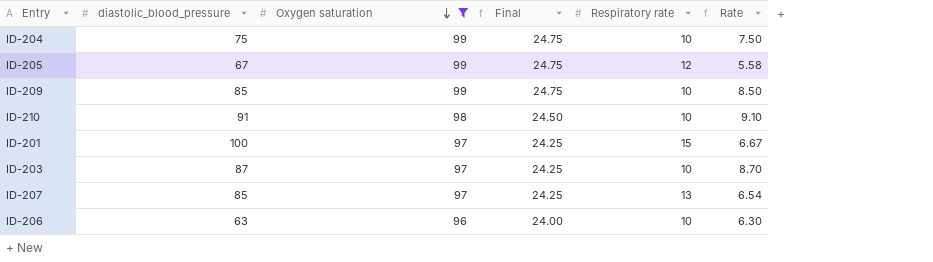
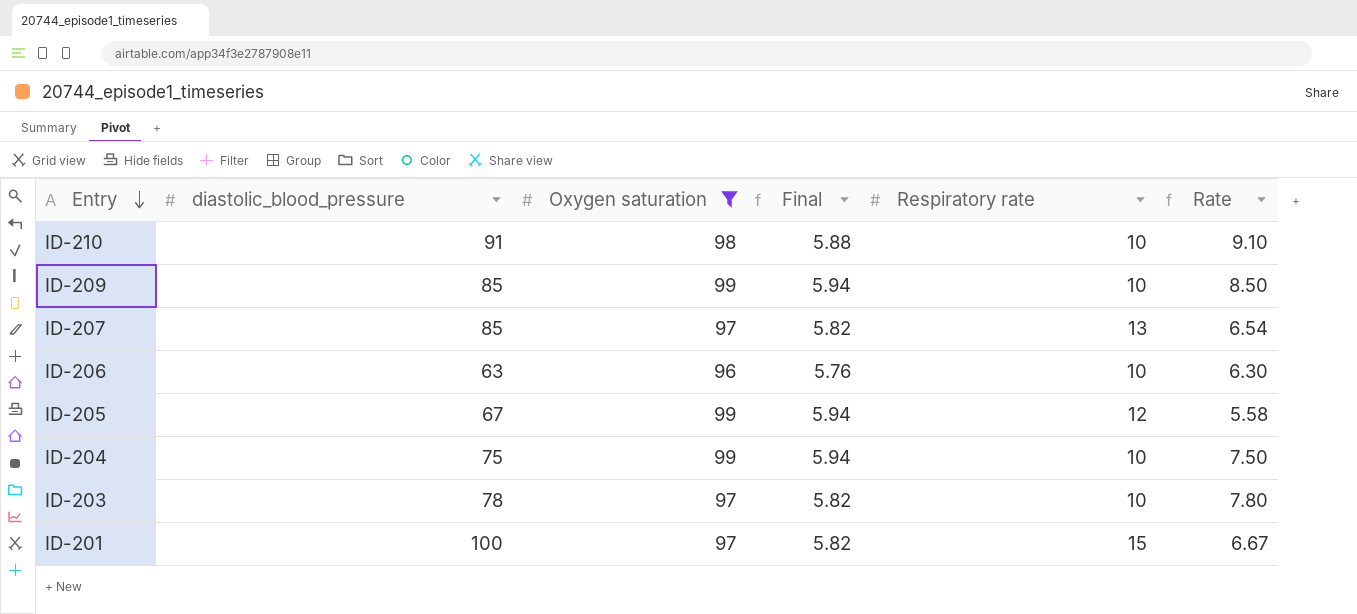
row order: Oxygen saturation descending -> Entry descending
column Final | formula: [Oxygen saturation] * 0.25 -> [Oxygen saturation] * 0.06
ID-203 | diastolic_blood_pressure: 87 -> 78
ID-203 | Rate: 8.70 -> 7.80

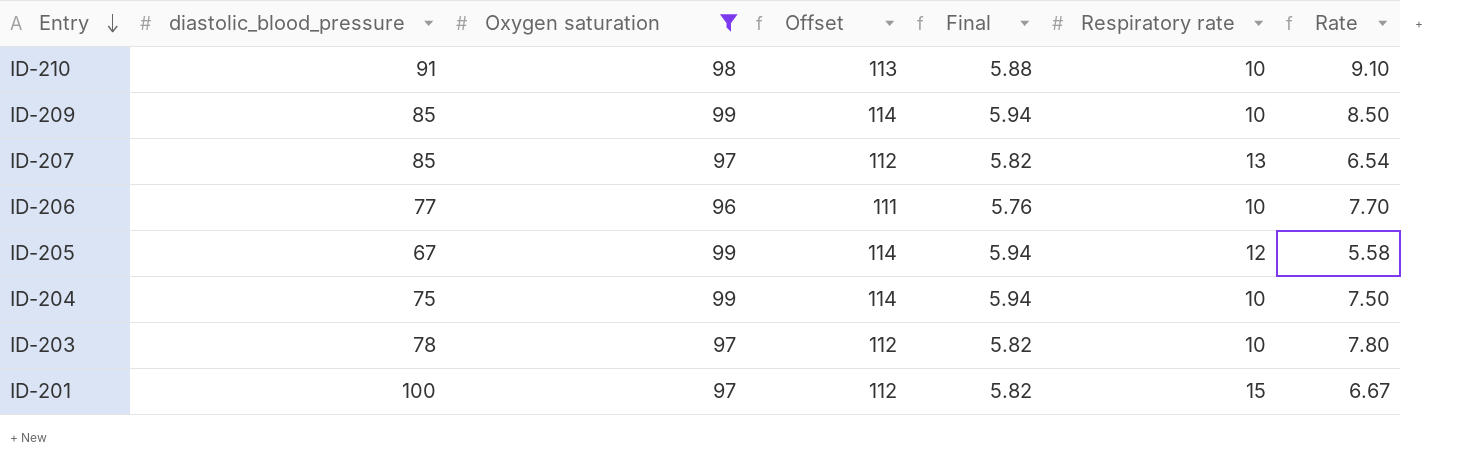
column Offset | formula: none -> [Oxygen saturation] + 15
ID-206 | diastolic_blood_pressure: 63 -> 77
ID-206 | Rate: 6.30 -> 7.70

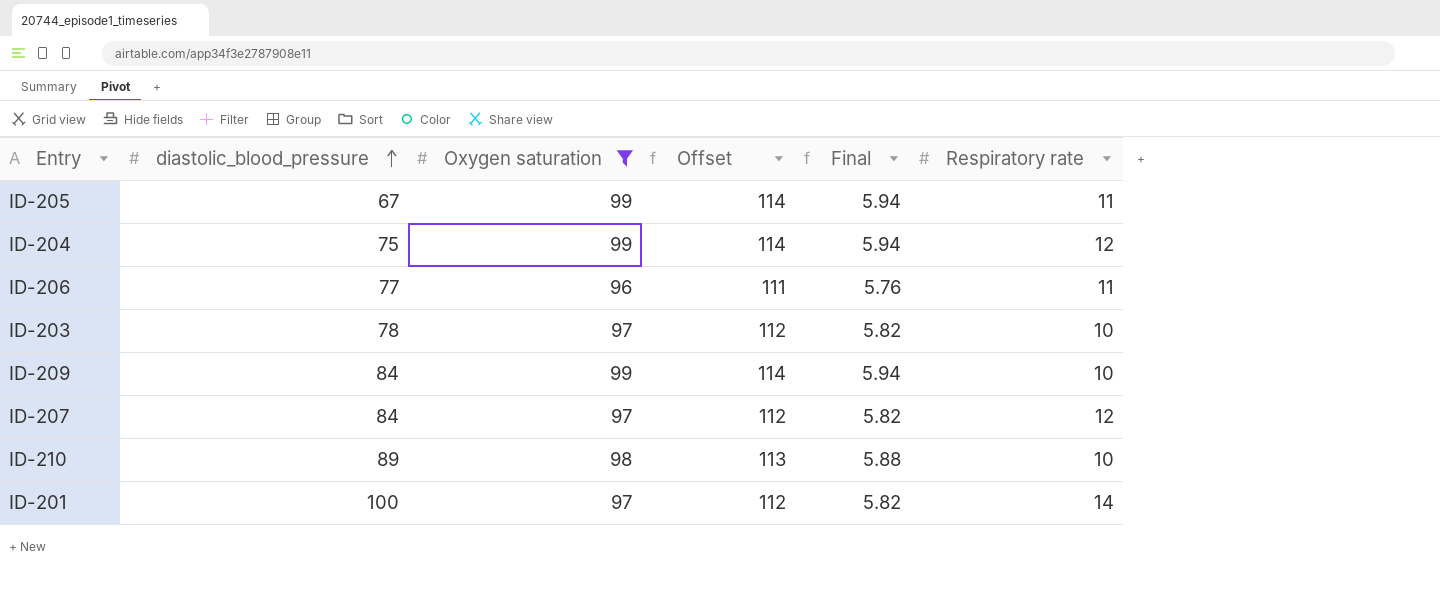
row order: Entry descending -> diastolic_blood_pressure ascending
column Rate | formula: [diastolic_blood_pressure] / [Respiratory rate] -> none
ID-205 | Respiratory rate: 12 -> 11
ID-204 | Respiratory rate: 10 -> 12
ID-206 | Respiratory rate: 10 -> 11
ID-209 | diastolic_blood_pressure: 85 -> 84
ID-207 | diastolic_blood_pressure: 85 -> 84
ID-207 | Respiratory rate: 13 -> 12
ID-210 | diastolic_blood_pressure: 91 -> 89
ID-201 | Respiratory rate: 15 -> 14

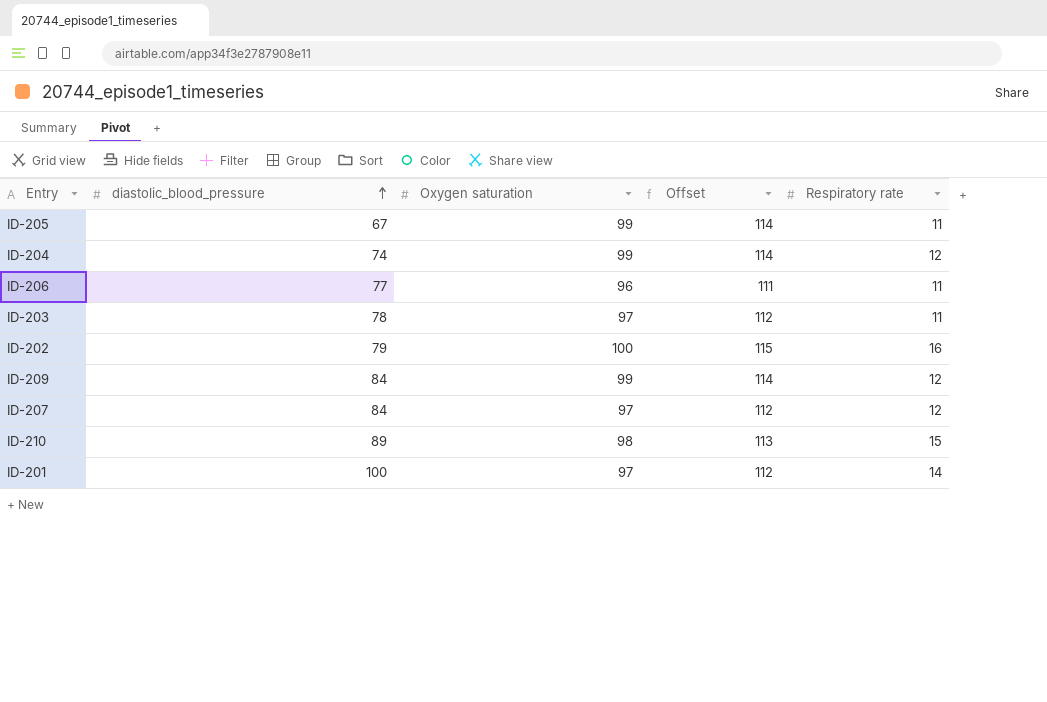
filter: Oxygen saturation != 100 -> none
column Final | formula: [Oxygen saturation] * 0.06 -> none
ID-204 | diastolic_blood_pressure: 75 -> 74
ID-203 | Respiratory rate: 10 -> 11
ID-209 | Respiratory rate: 10 -> 12
ID-210 | Respiratory rate: 10 -> 15

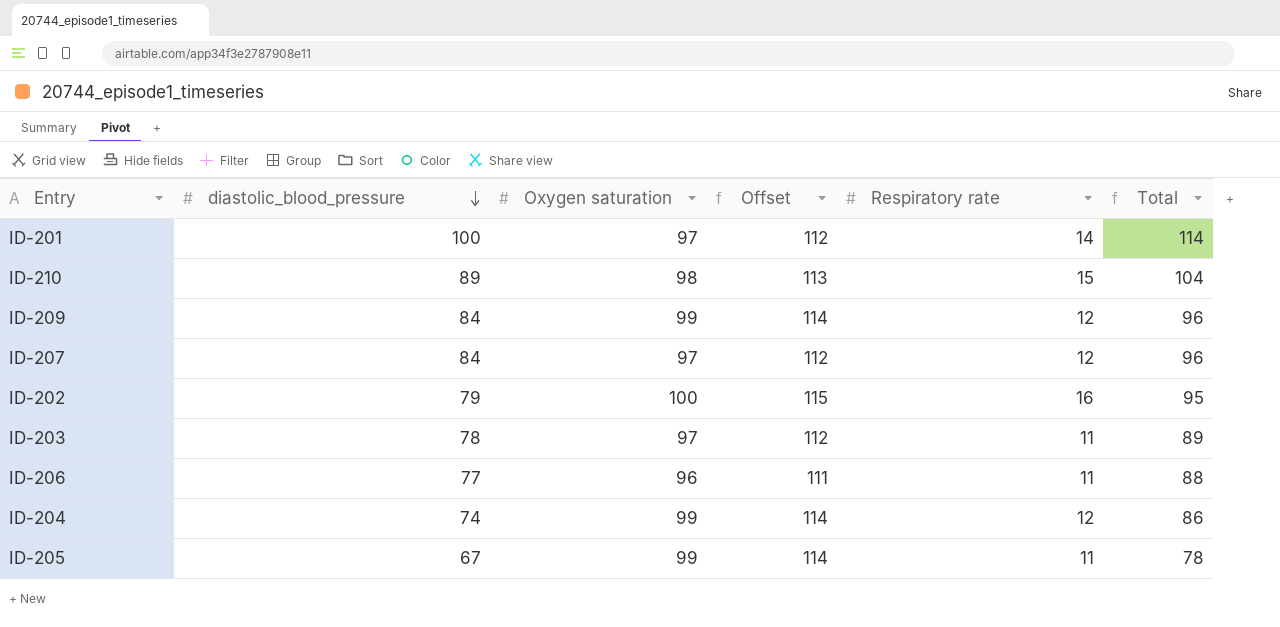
row order: diastolic_blood_pressure ascending -> diastolic_blood_pressure descending
column Total | formula: none -> [diastolic_blood_pressure] + [Respiratory rate]

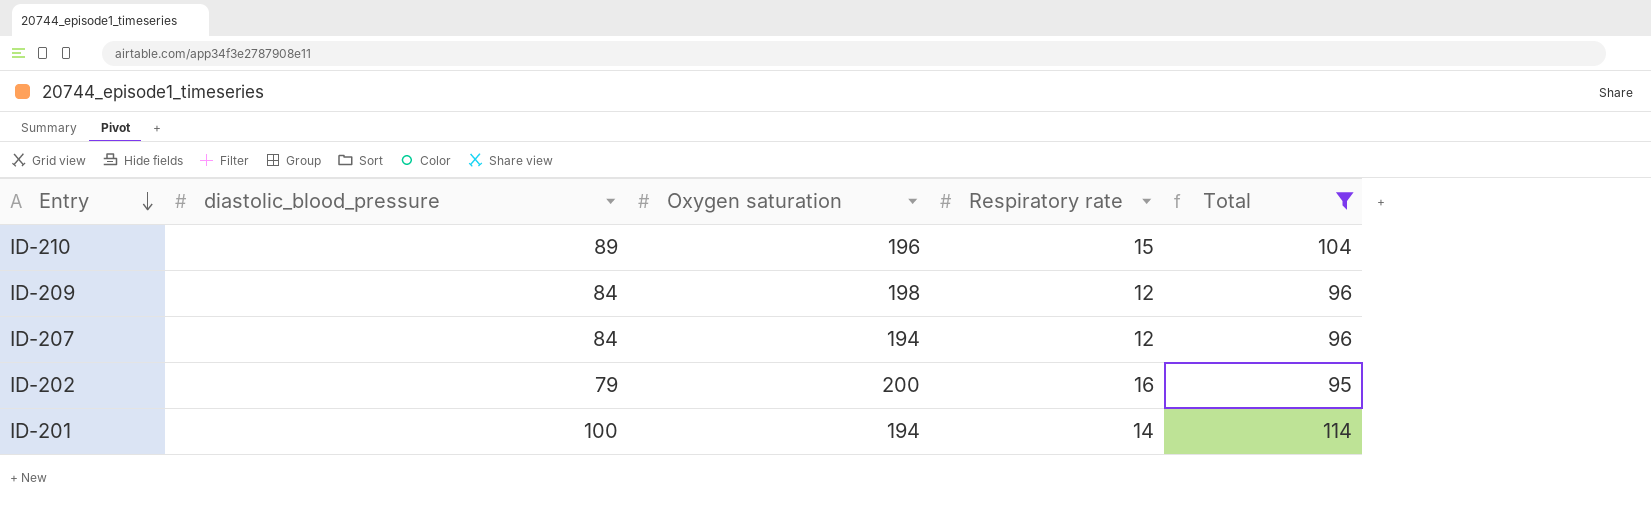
filter: none -> Total >= 95
row order: diastolic_blood_pressure descending -> Entry descending
column Offset | formula: [Oxygen saturation] + 15 -> none
ID-210 | Oxygen saturation: 98 -> 196
ID-209 | Oxygen saturation: 99 -> 198
ID-207 | Oxygen saturation: 97 -> 194
ID-202 | Oxygen saturation: 100 -> 200
ID-201 | Oxygen saturation: 97 -> 194

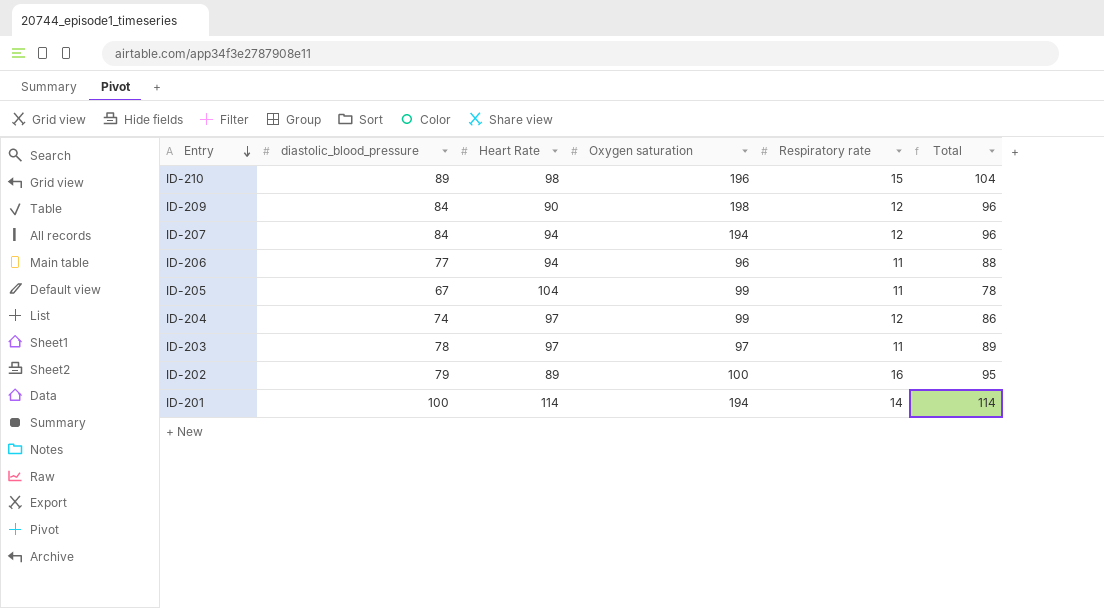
filter: Total >= 95 -> none
column Heart Rate | position: none -> 3
ID-202 | Oxygen saturation: 200 -> 100

